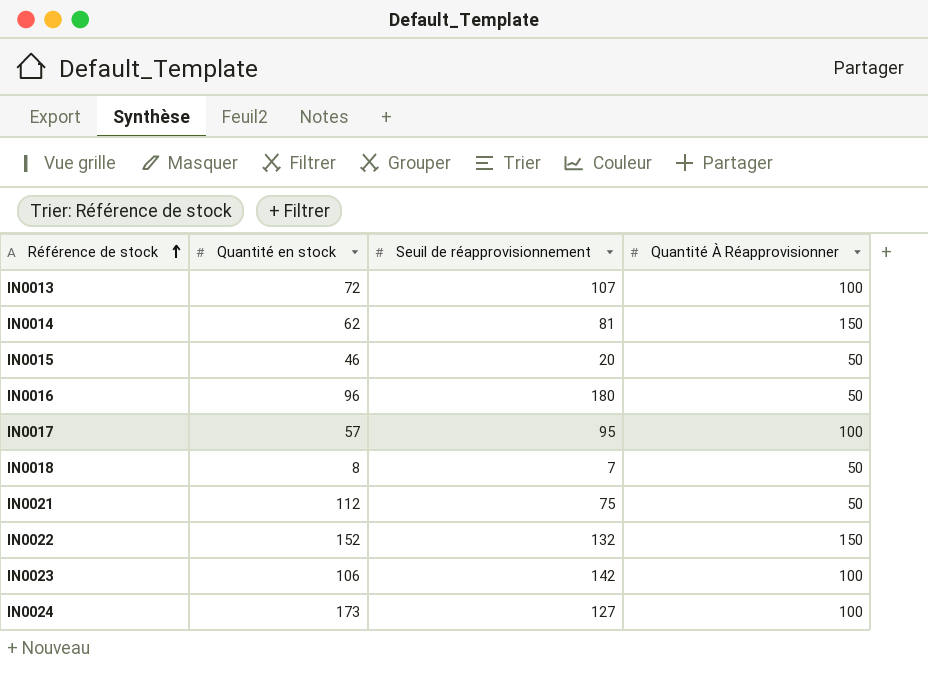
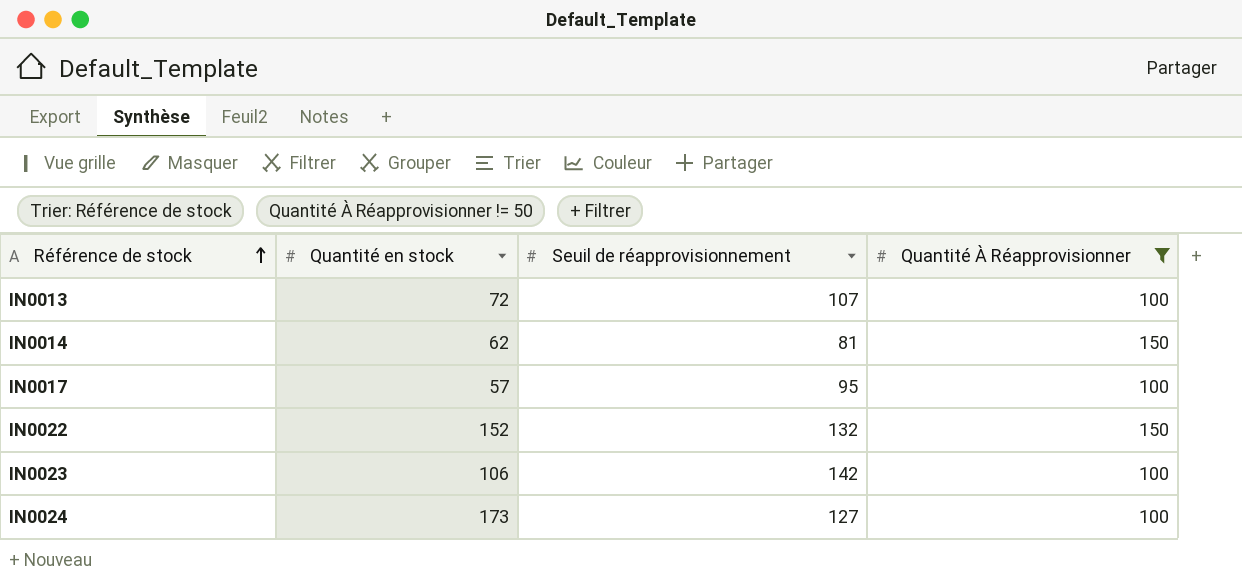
filter: none -> Quantité À Réapprovisionner != 50

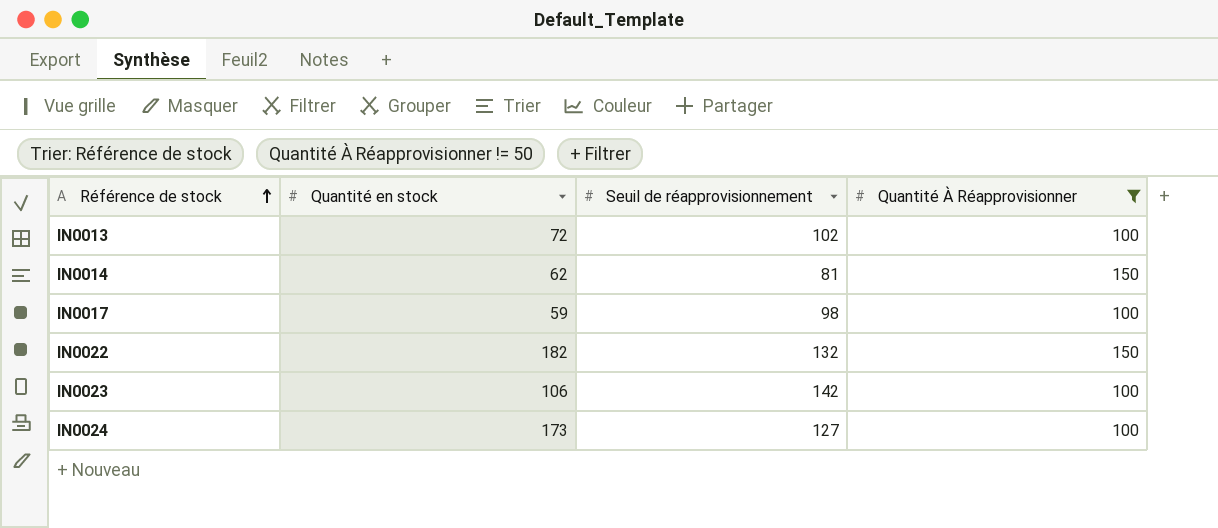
IN0013 | Seuil de réapprovisionnement: 107 -> 102
IN0017 | Quantité en stock: 57 -> 59
IN0017 | Seuil de réapprovisionnement: 95 -> 98
IN0022 | Quantité en stock: 152 -> 182

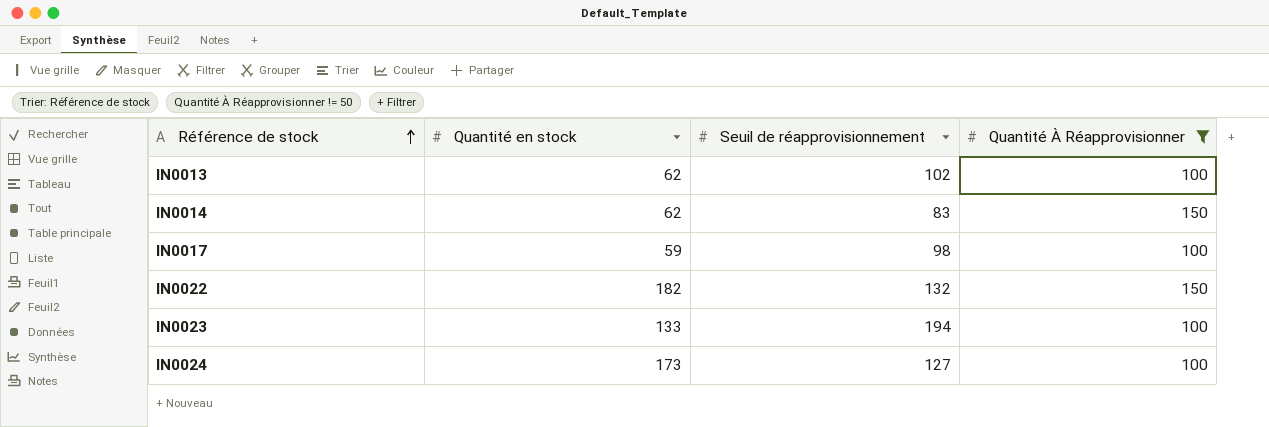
IN0013 | Quantité en stock: 72 -> 62
IN0014 | Seuil de réapprovisionnement: 81 -> 83
IN0023 | Quantité en stock: 106 -> 133
IN0023 | Seuil de réapprovisionnement: 142 -> 194

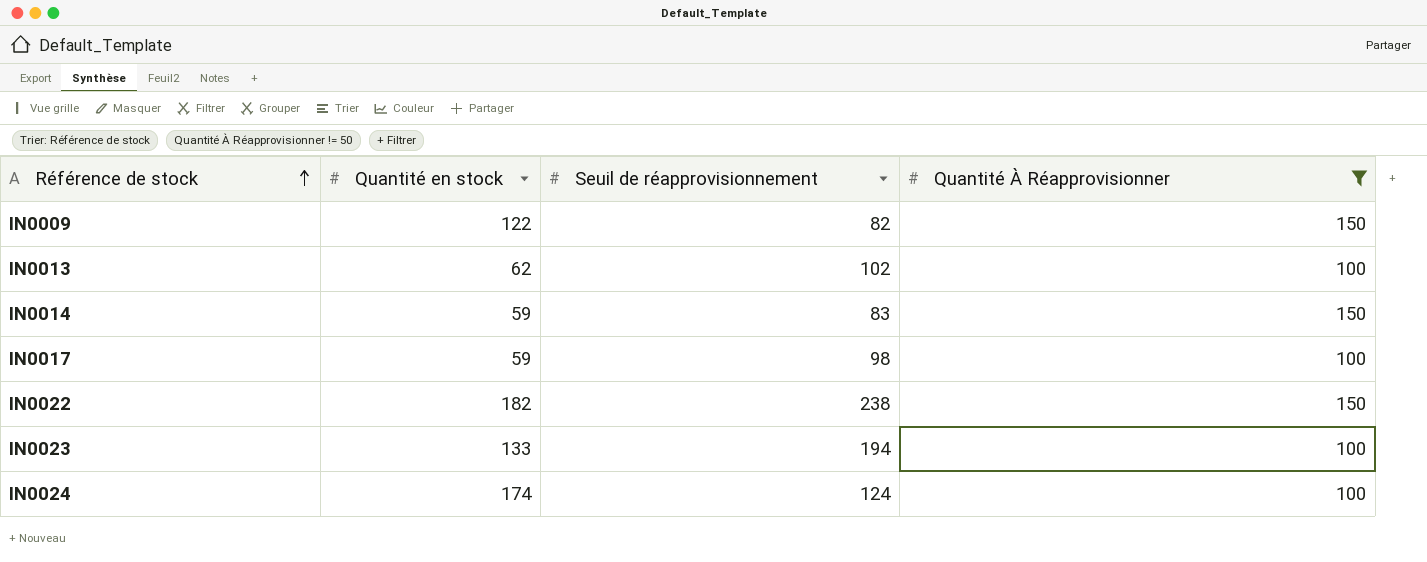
row IN0009: none -> 122 | 82 | 150
IN0014 | Quantité en stock: 62 -> 59
IN0022 | Seuil de réapprovisionnement: 132 -> 238
IN0024 | Quantité en stock: 173 -> 174
IN0024 | Seuil de réapprovisionnement: 127 -> 124

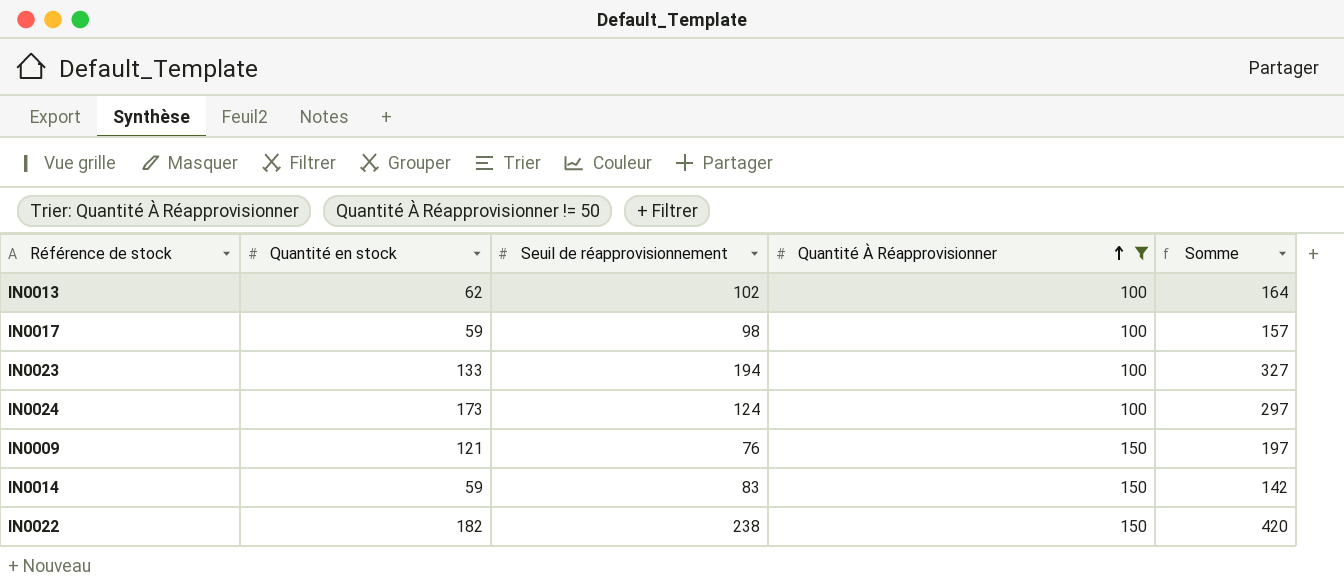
row order: Référence de stock ascending -> Quantité À Réapprovisionner ascending
column Somme | formula: none -> [Quantité en stock] + [Seuil de réapprovisionnement]
IN0024 | Quantité en stock: 174 -> 173
IN0009 | Quantité en stock: 122 -> 121
IN0009 | Seuil de réapprovisionnement: 82 -> 76

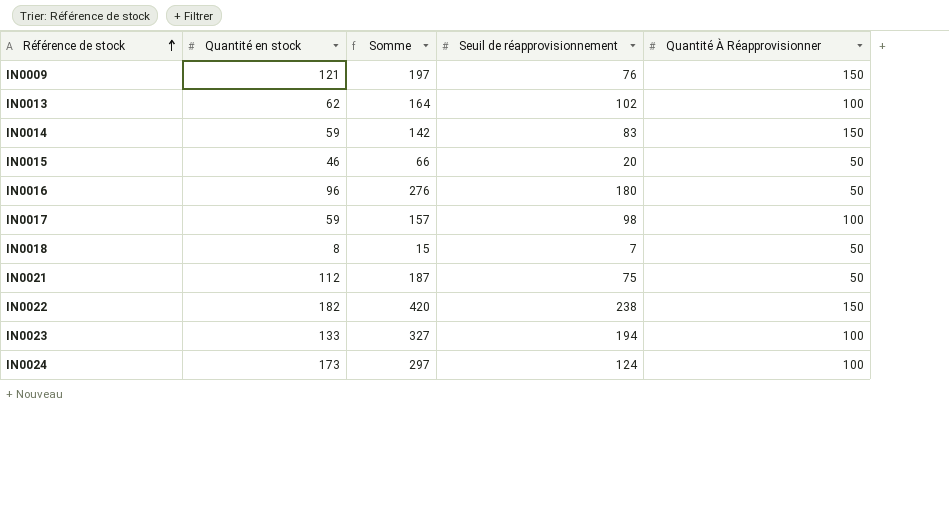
filter: Quantité À Réapprovisionner != 50 -> none
row order: Quantité À Réapprovisionner ascending -> Référence de stock ascending
column Somme | position: 5 -> 3

